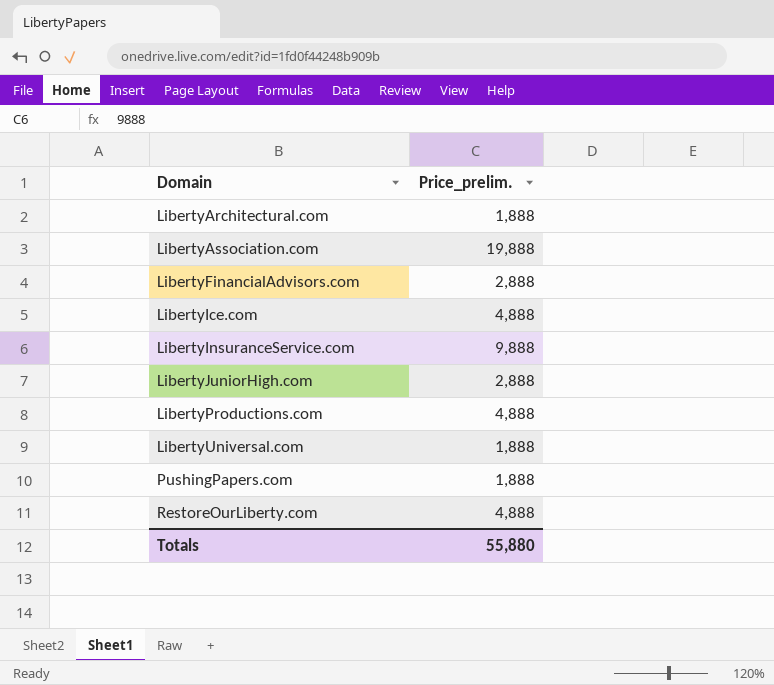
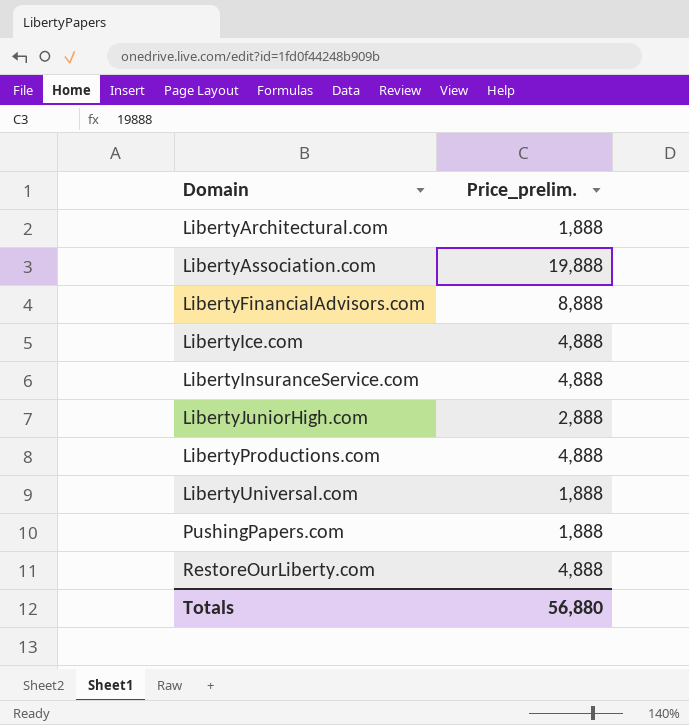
LibertyFinancialAdvisors.com | Price_prelim.: 2,888 -> 8,888
LibertyInsuranceService.com | Price_prelim.: 9,888 -> 4,888
Totals | Price_prelim.: 55,880 -> 56,880

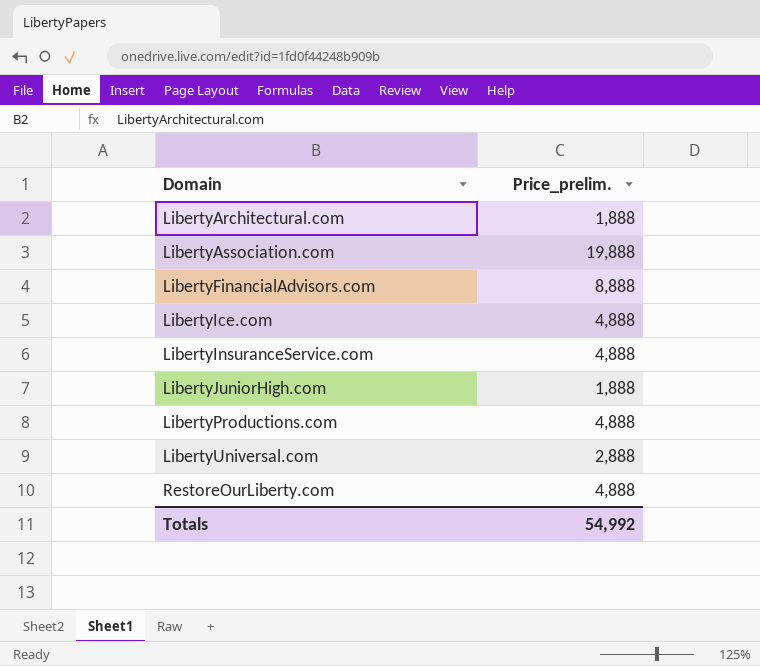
row PushingPapers.com: 1,888 -> none
LibertyJuniorHigh.com | Price_prelim.: 2,888 -> 1,888
LibertyUniversal.com | Price_prelim.: 1,888 -> 2,888
Totals | Price_prelim.: 56,880 -> 54,992

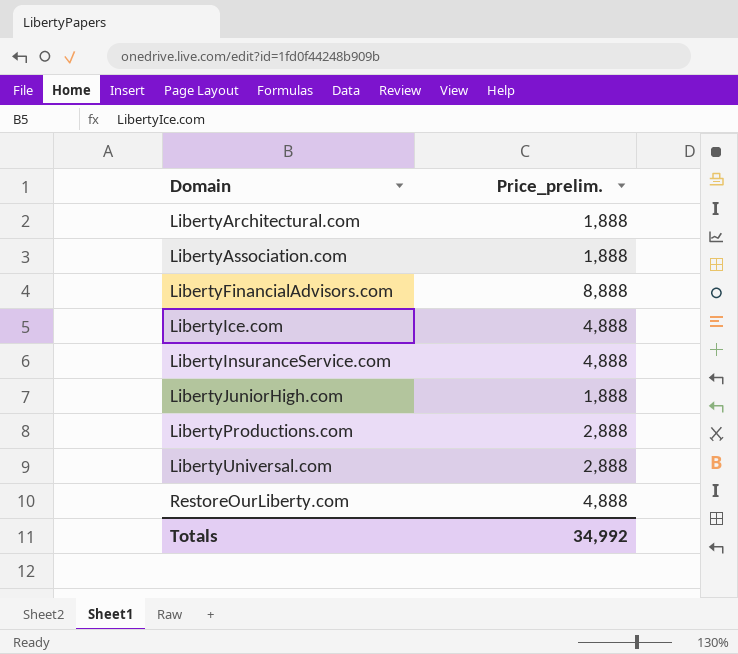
LibertyAssociation.com | Price_prelim.: 19,888 -> 1,888
LibertyProductions.com | Price_prelim.: 4,888 -> 2,888
Totals | Price_prelim.: 54,992 -> 34,992

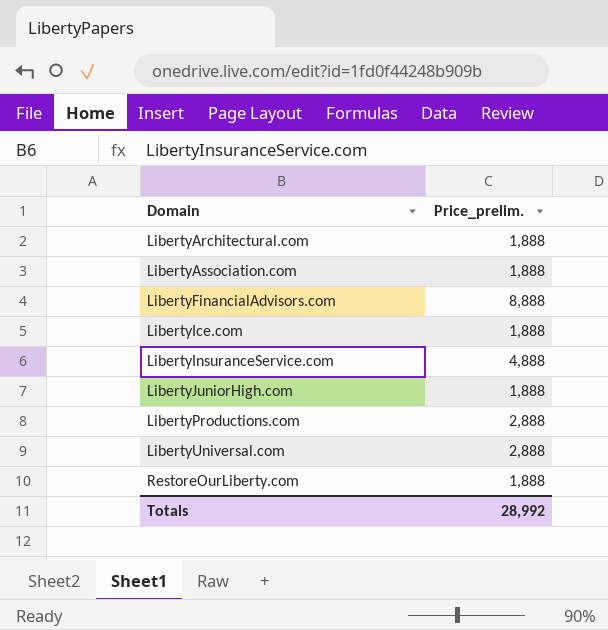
LibertyIce.com | Price_prelim.: 4,888 -> 1,888
RestoreOurLiberty.com | Price_prelim.: 4,888 -> 1,888
Totals | Price_prelim.: 34,992 -> 28,992

